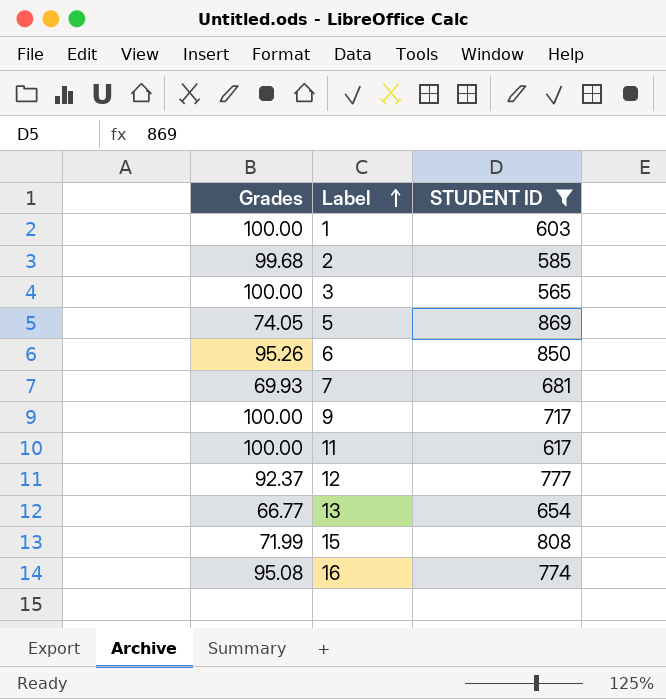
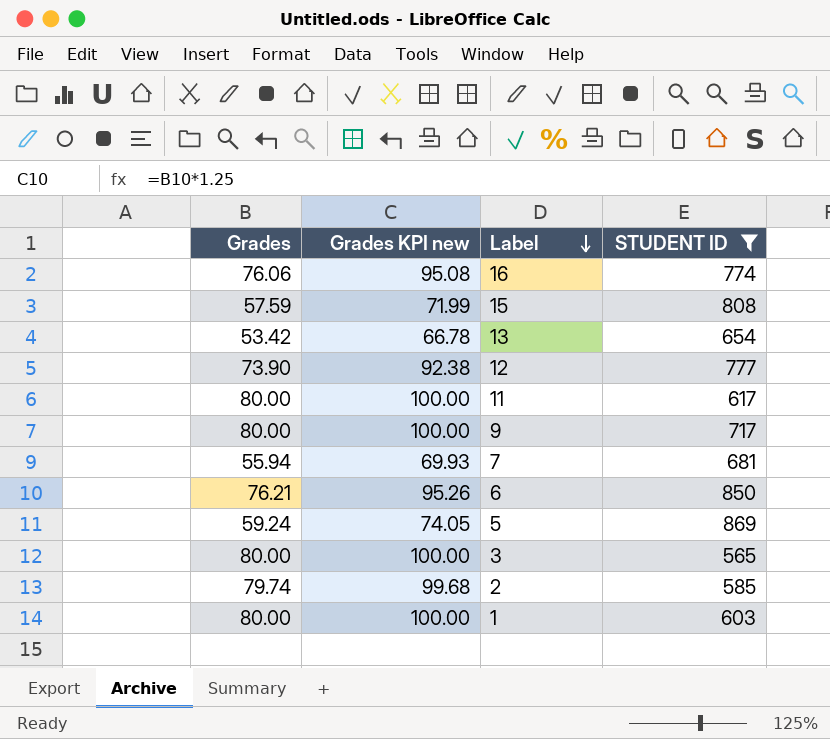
row order: Label ascending -> Label descending
column Grades KPI new | formula: none -> [Grades] * 1.25
16 | Grades: 95.08 -> 76.06
15 | Grades: 71.99 -> 57.59
13 | Grades: 66.77 -> 53.42
12 | Grades: 92.37 -> 73.90
11 | Grades: 100.00 -> 80.00
9 | Grades: 100.00 -> 80.00
7 | Grades: 69.93 -> 55.94
6 | Grades: 95.26 -> 76.21
5 | Grades: 74.05 -> 59.24
3 | Grades: 100.00 -> 80.00
2 | Grades: 99.68 -> 79.74
1 | Grades: 100.00 -> 80.00

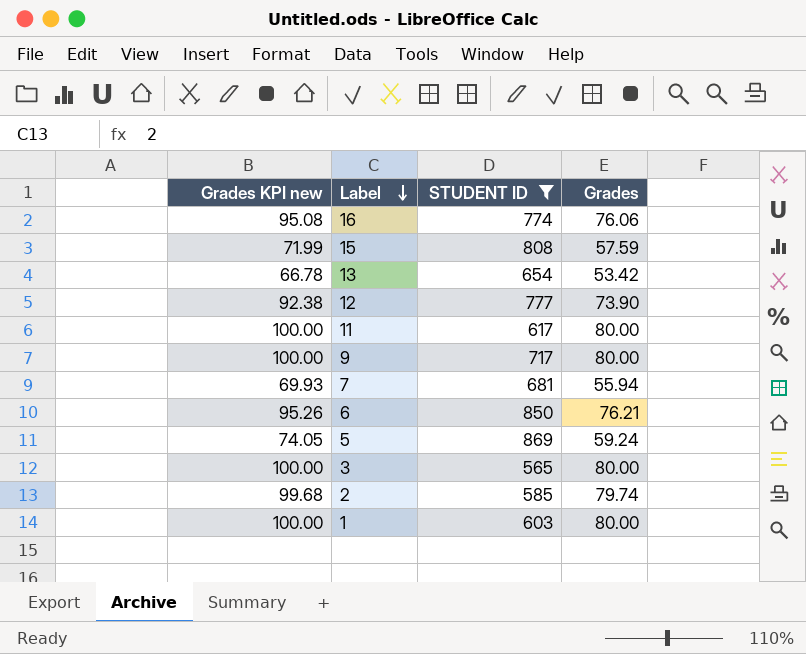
column Grades | position: 1 -> 4

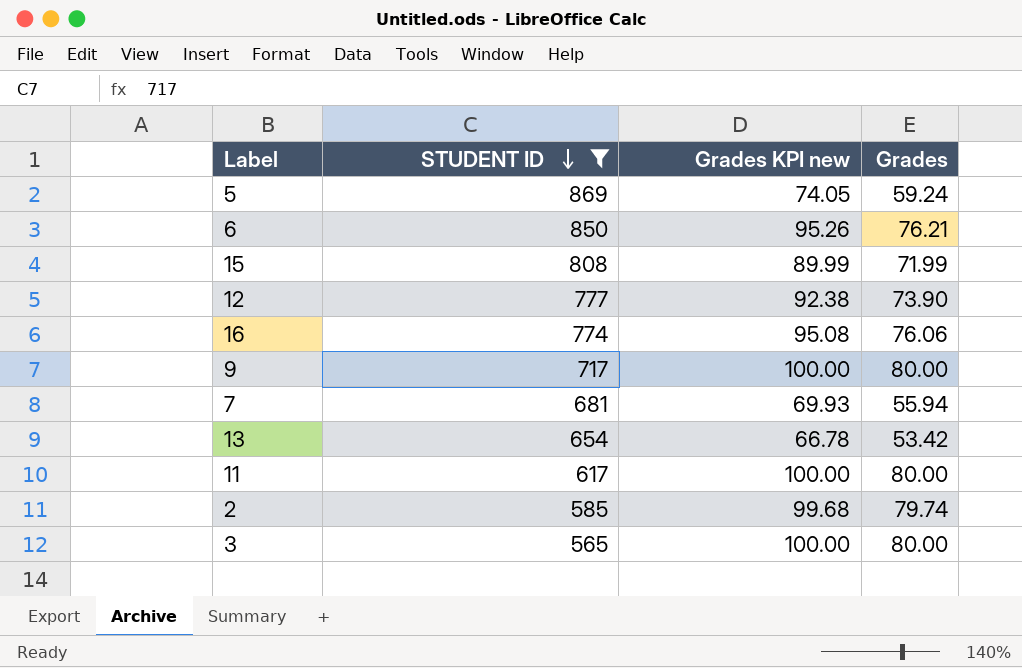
row order: Label descending -> STUDENT ID descending
column Grades KPI new | position: 1 -> 3
row 1: 100.00 | 603 | 80.00 -> none
15 | Grades KPI new: 71.99 -> 89.99
15 | Grades: 57.59 -> 71.99

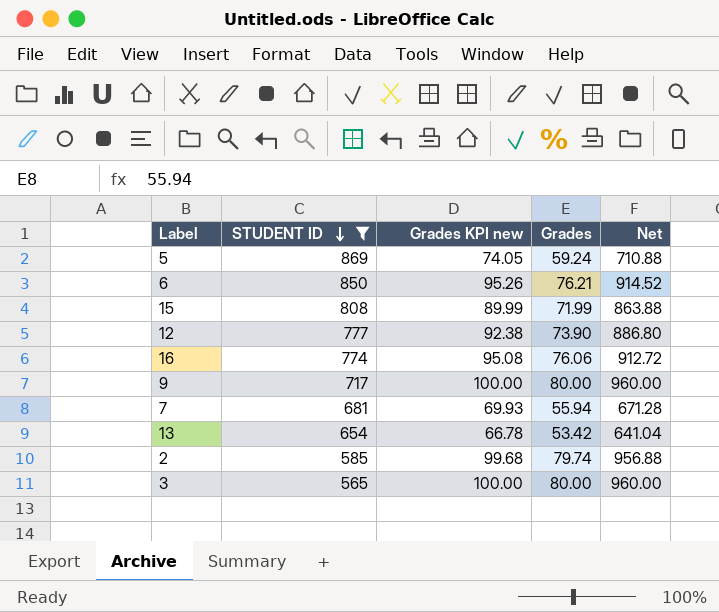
column Net | formula: none -> [Grades] * 12
row 11: 617 | 100.00 | 80.00 -> none

